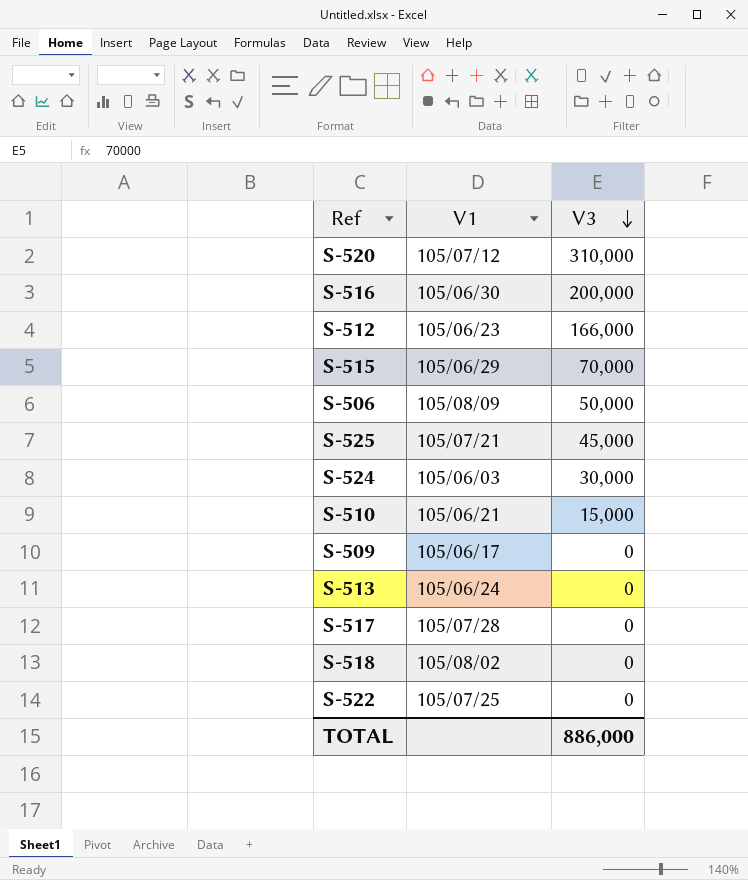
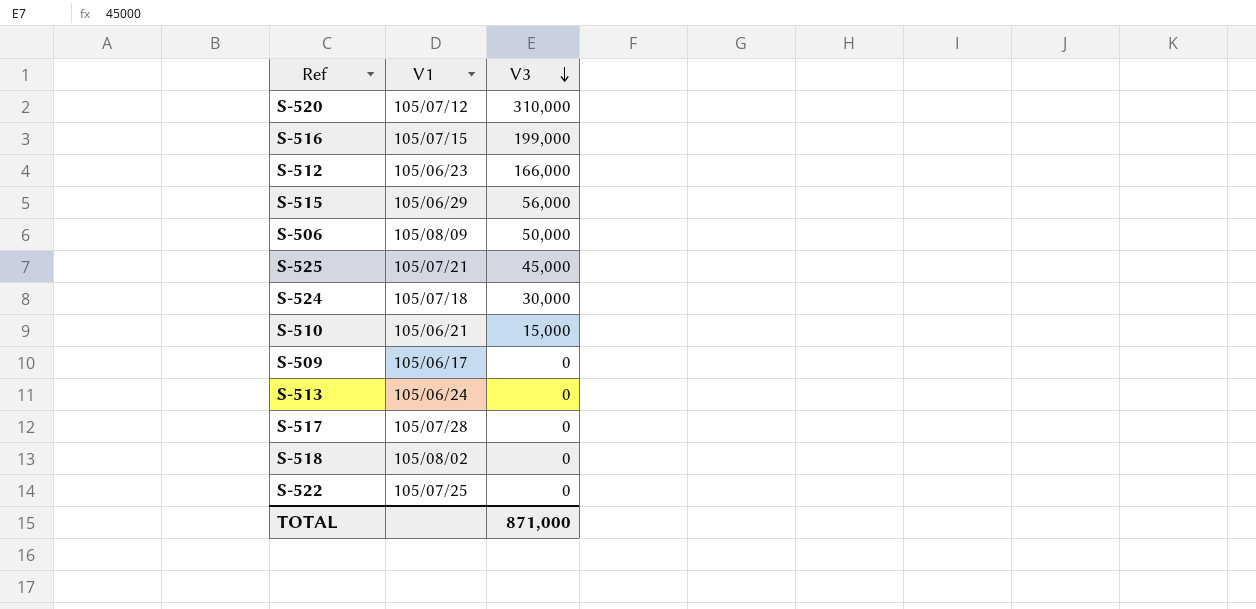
S-516 | V1: 105/06/30 -> 105/07/15
S-516 | V3: 200,000 -> 199,000
S-515 | V3: 70,000 -> 56,000
S-524 | V1: 105/06/03 -> 105/07/18
TOTAL | V3: 886,000 -> 871,000

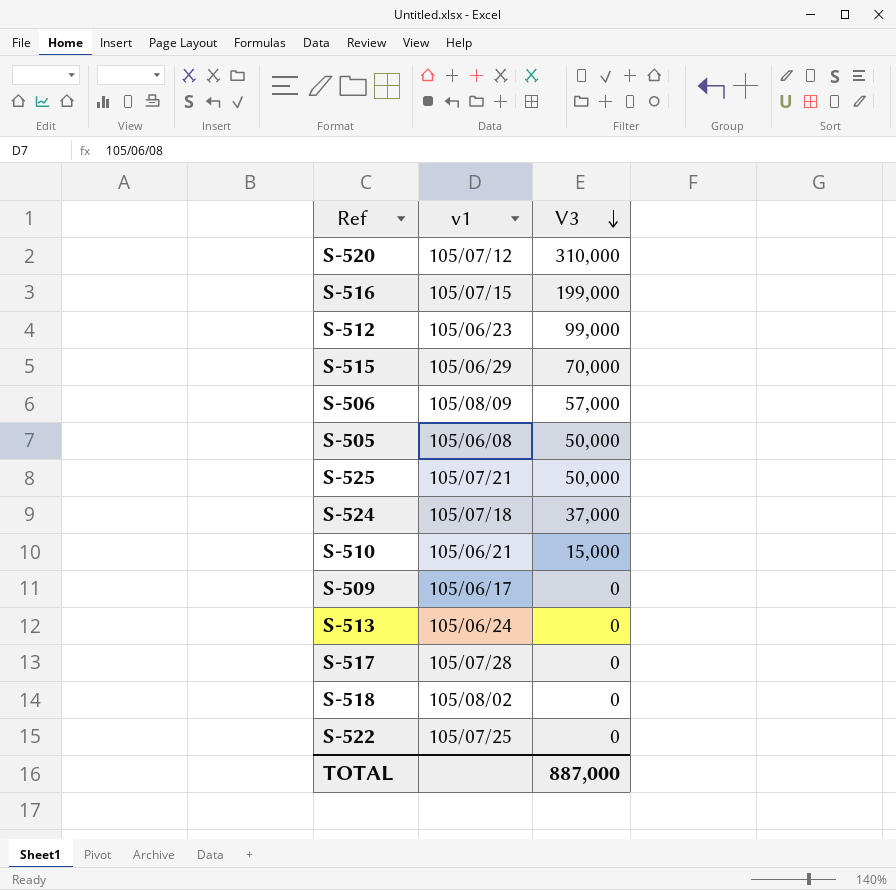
column name: V1 -> v1
S-512 | V3: 166,000 -> 99,000
S-515 | V3: 56,000 -> 70,000
S-506 | V3: 50,000 -> 57,000
row S-505: none -> 105/06/08 | 50,000
S-525 | V3: 45,000 -> 50,000
S-524 | V3: 30,000 -> 37,000
TOTAL | V3: 871,000 -> 887,000

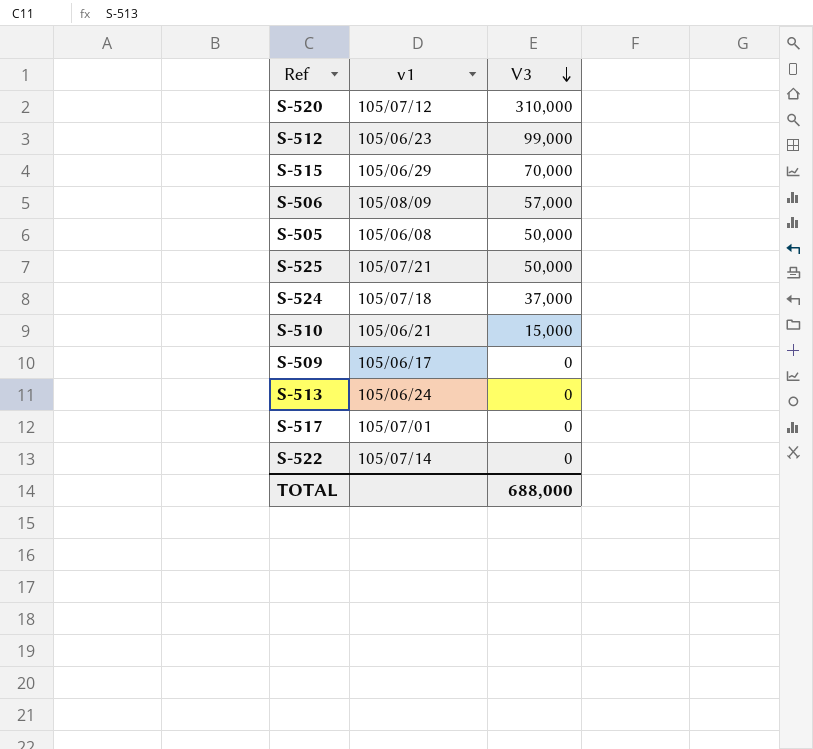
row S-516: 105/07/15 | 199,000 -> none
row S-518: 105/08/02 | 0 -> none
S-517 | v1: 105/07/28 -> 105/07/01
S-522 | v1: 105/07/25 -> 105/07/14
TOTAL | V3: 887,000 -> 688,000

